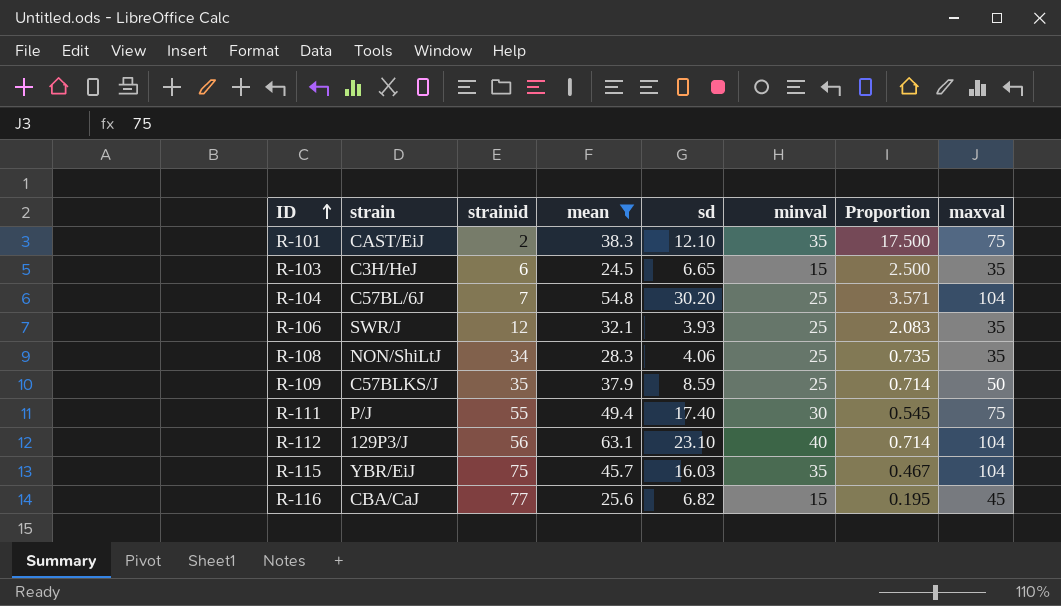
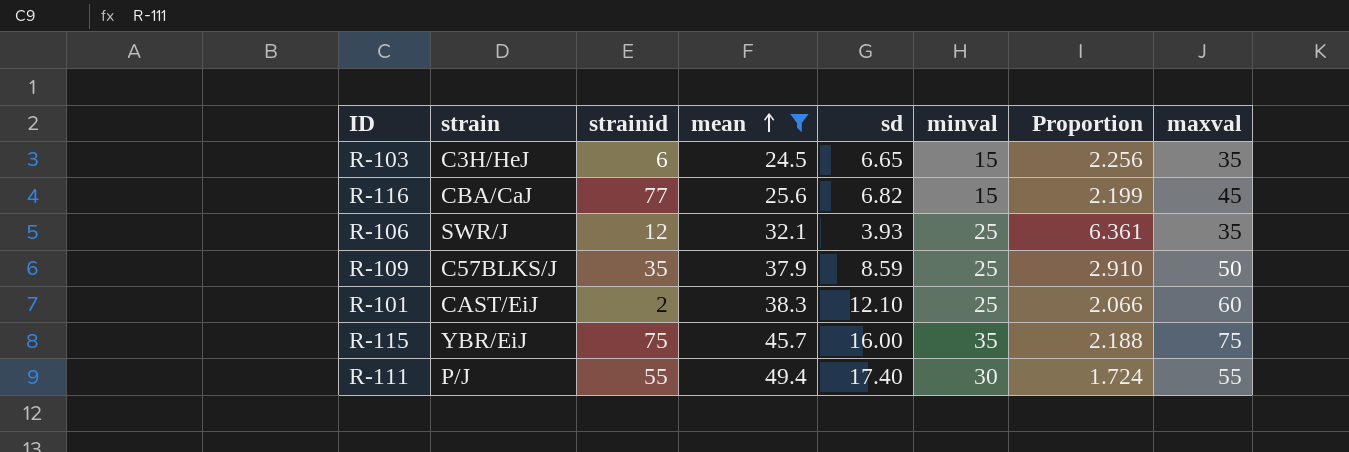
row order: ID ascending -> mean ascending
column Proportion | formula: [minval] / [strainid] -> [minval] / [sd]
row R-104: C57BL/6J | 7 | 54.8 | 30.20 | 25 | 3.571 | 104 -> none
row R-108: NON/ShiLtJ | 34 | 28.3 | 4.06 | 25 | 0.735 | 35 -> none
row R-112: 129P3/J | 56 | 63.1 | 23.10 | 40 | 0.714 | 104 -> none
R-101 | minval: 35 -> 25
R-101 | maxval: 75 -> 60
R-115 | sd: 16.03 -> 16.00
R-115 | maxval: 104 -> 75
R-111 | maxval: 75 -> 55

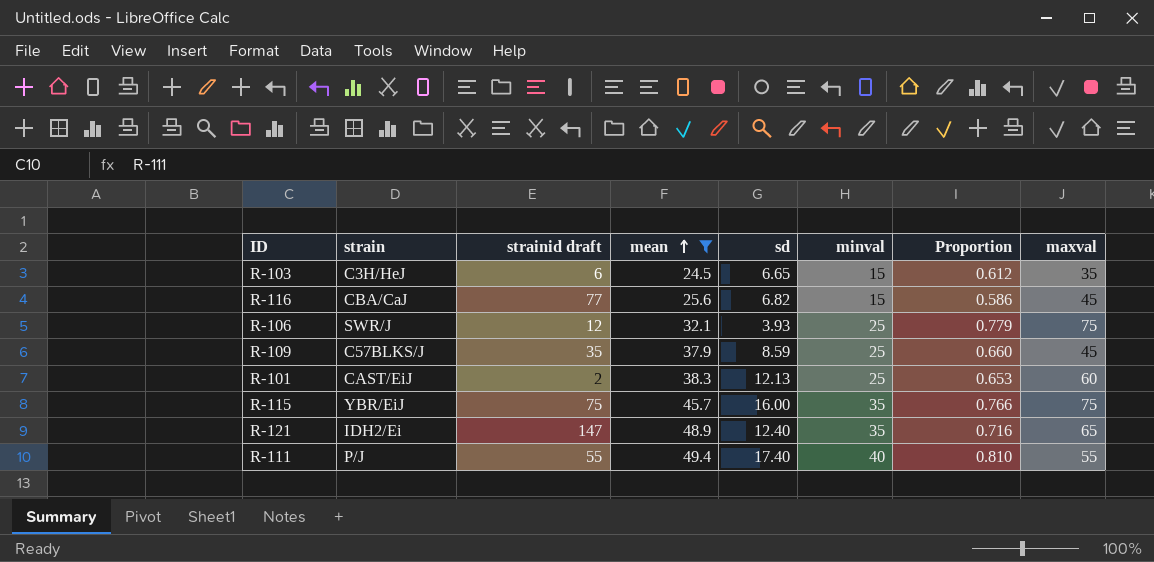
column name: strainid -> strainid draft
column Proportion | formula: [minval] / [sd] -> [minval] / [mean]
R-106 | maxval: 35 -> 75
R-109 | maxval: 50 -> 45
R-101 | sd: 12.10 -> 12.13
row R-121: none -> IDH2/Ei | 147 | 48.9 | 12.40 | 35 | 0.716 | 65
R-111 | minval: 30 -> 40

